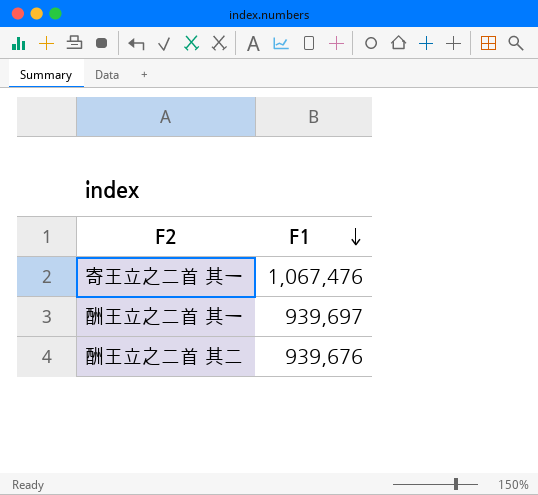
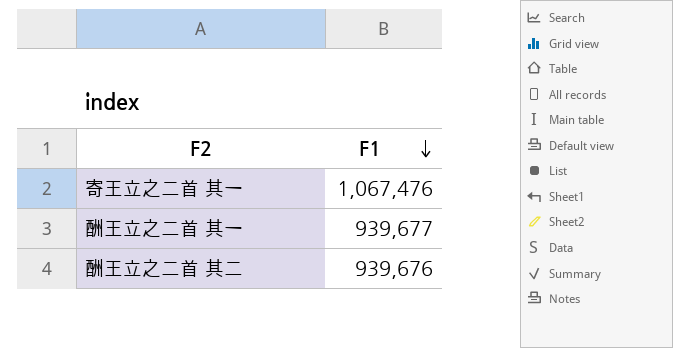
酬王立之二首 其一 | F1: 939,697 -> 939,677

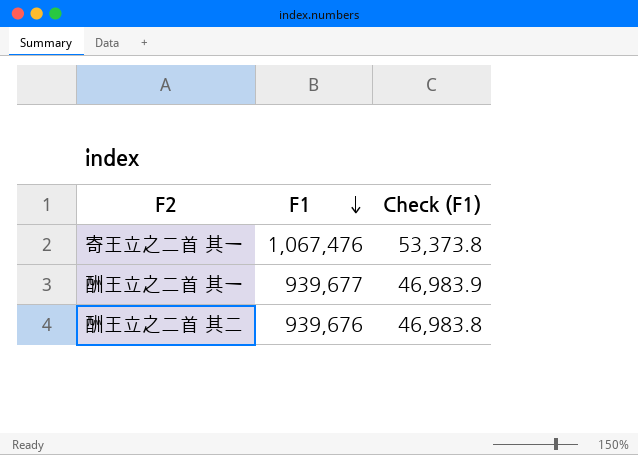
column Check (F1) | formula: none -> [F1] * 0.05

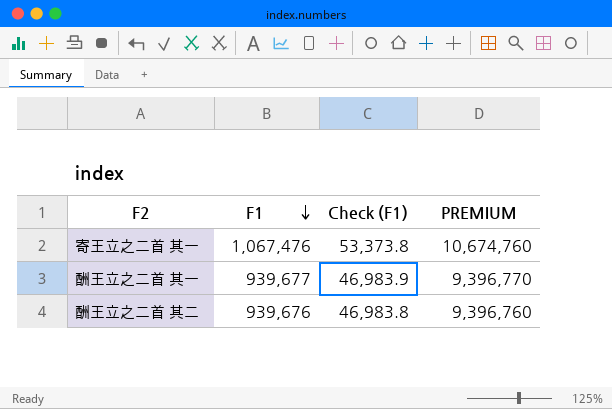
column PREMIUM | formula: none -> [F1] * 10

